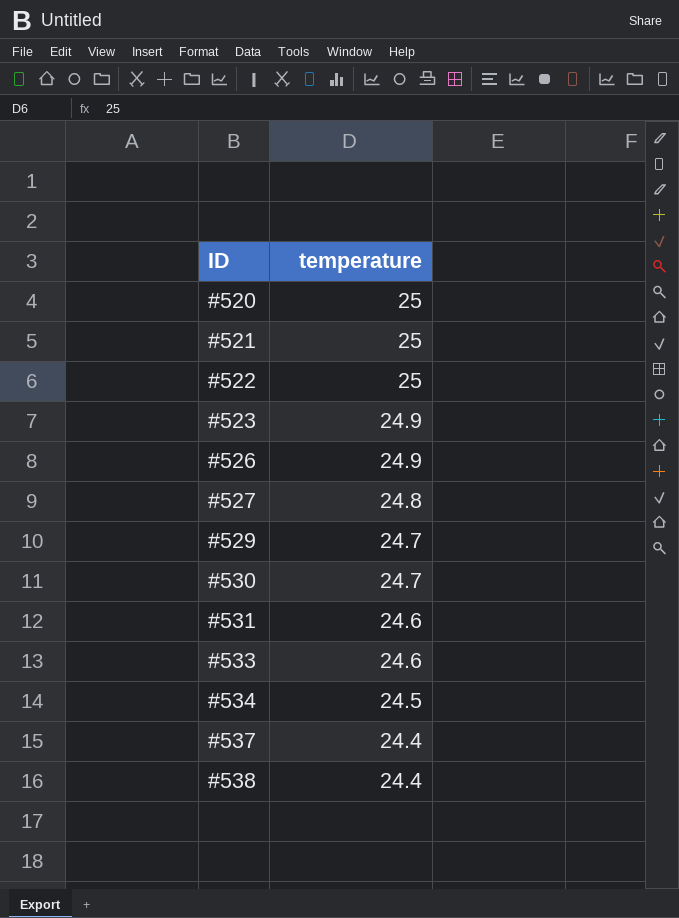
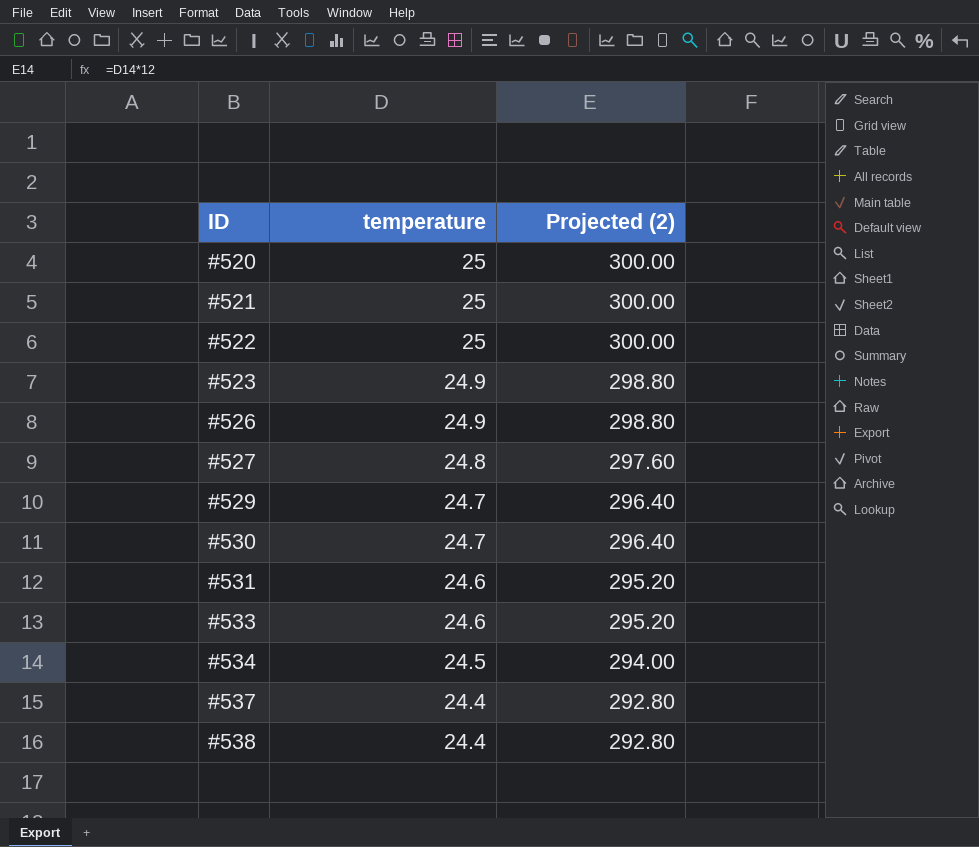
column Projected (2) | formula: none -> [temperature] * 12

